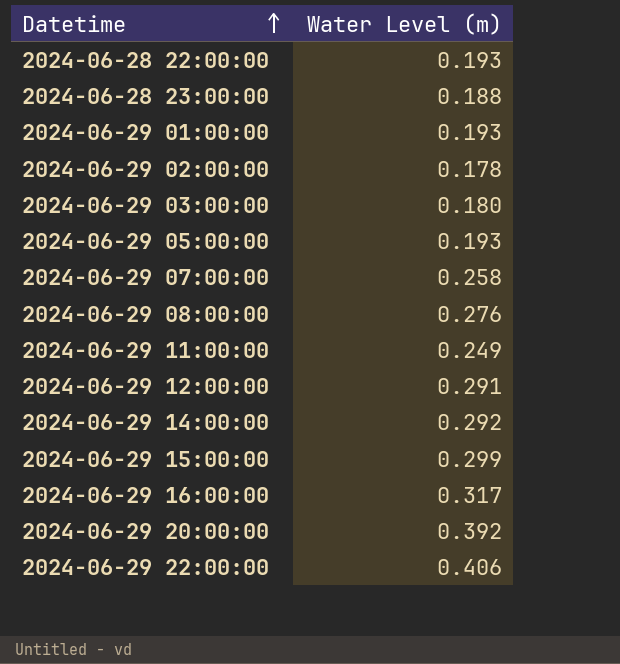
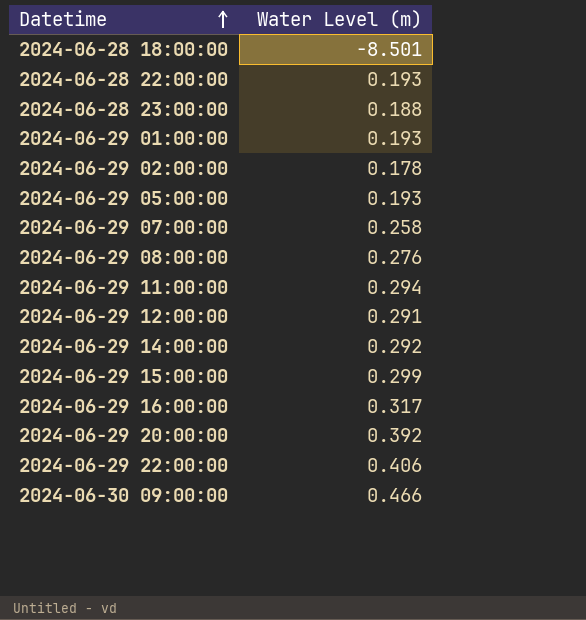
row 2024-06-29 03:00:00: 0.180 -> none
row 2024-06-28 18:00:00: none -> -8.501
2024-06-29 11:00:00 | Water Level (m): 0.249 -> 0.294
row 2024-06-30 09:00:00: none -> 0.466

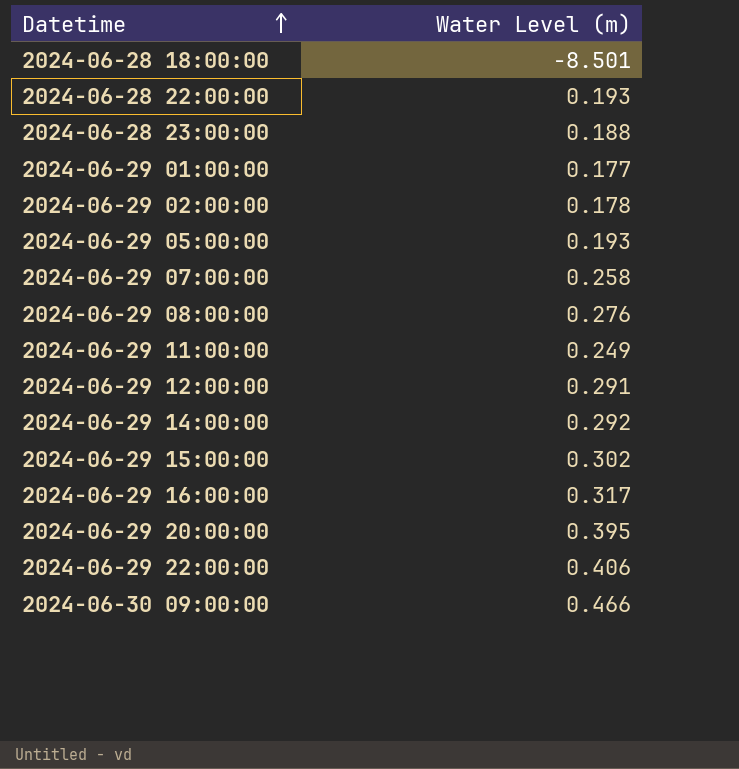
2024-06-29 01:00:00 | Water Level (m): 0.193 -> 0.177
2024-06-29 11:00:00 | Water Level (m): 0.294 -> 0.249
2024-06-29 15:00:00 | Water Level (m): 0.299 -> 0.302
2024-06-29 20:00:00 | Water Level (m): 0.392 -> 0.395

